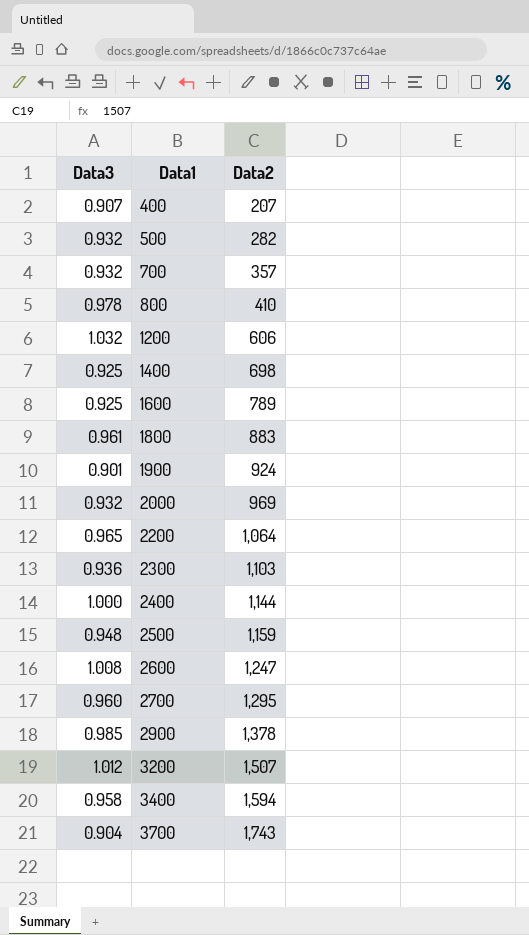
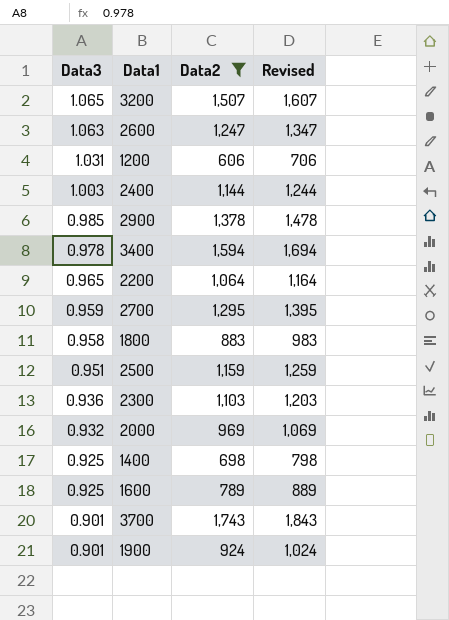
filter: none -> Data2 >= 606
row order: Data1 ascending -> Data3 descending
column Revised | formula: none -> [Data2] + 100
3200 | Data3: 1.012 -> 1.065
2600 | Data3: 1.008 -> 1.063
1200 | Data3: 1.032 -> 1.031
2400 | Data3: 1.000 -> 1.003
3400 | Data3: 0.958 -> 0.978
2700 | Data3: 0.960 -> 0.959
1800 | Data3: 0.961 -> 0.958
2500 | Data3: 0.948 -> 0.951
3700 | Data3: 0.904 -> 0.901

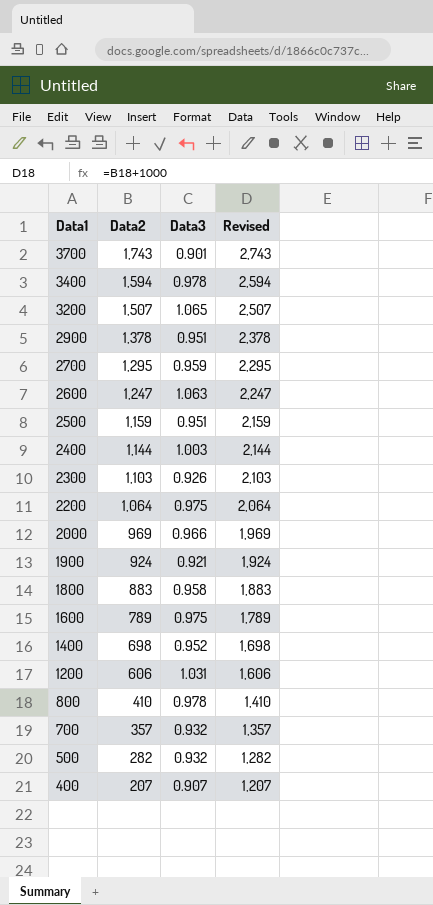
filter: Data2 >= 606 -> none
row order: Data3 descending -> Data1 descending
column Data3 | position: 1 -> 3
column Revised | formula: [Data2] + 100 -> [Data2] + 1000
2900 | Data3: 0.985 -> 0.951
2300 | Data3: 0.936 -> 0.926
2200 | Data3: 0.965 -> 0.975
2000 | Data3: 0.932 -> 0.966
1900 | Data3: 0.901 -> 0.921
1600 | Data3: 0.925 -> 0.975
1400 | Data3: 0.925 -> 0.952

